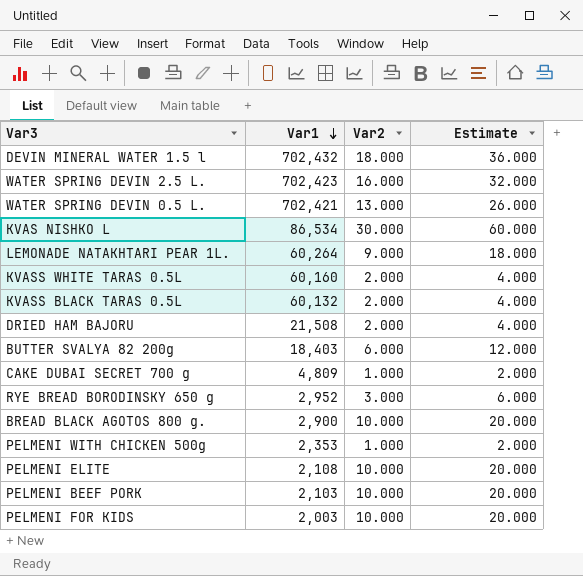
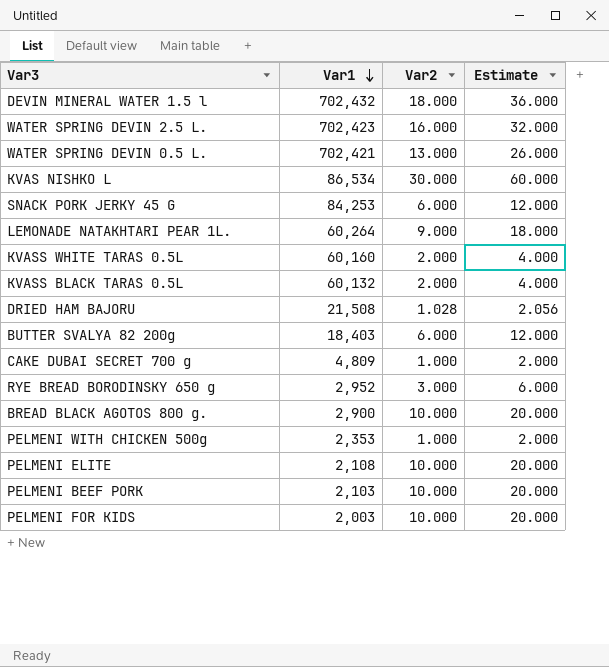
row SNACK PORK JERKY 45 G: none -> 84,253 | 6.000 | 12.000
DRIED HAM BAJORU | Var2: 2.000 -> 1.028
DRIED HAM BAJORU | Estimate: 4.000 -> 2.056

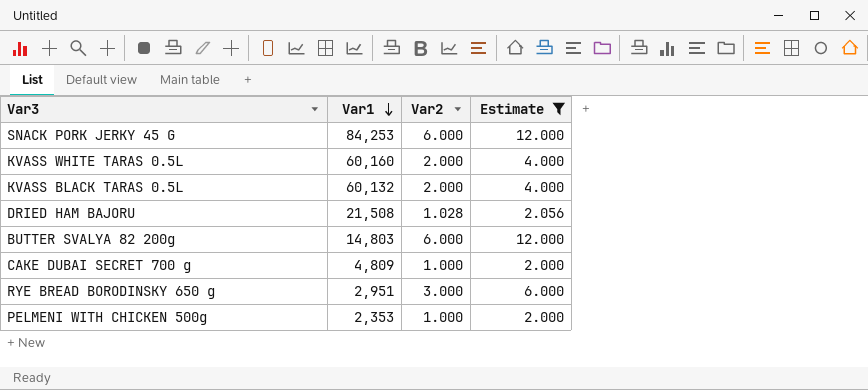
filter: none -> Estimate <= 12.000
BUTTER SVALYA 82 200g | Var1: 18,403 -> 14,803
RYE BREAD BORODINSKY 650 g | Var1: 2,952 -> 2,951

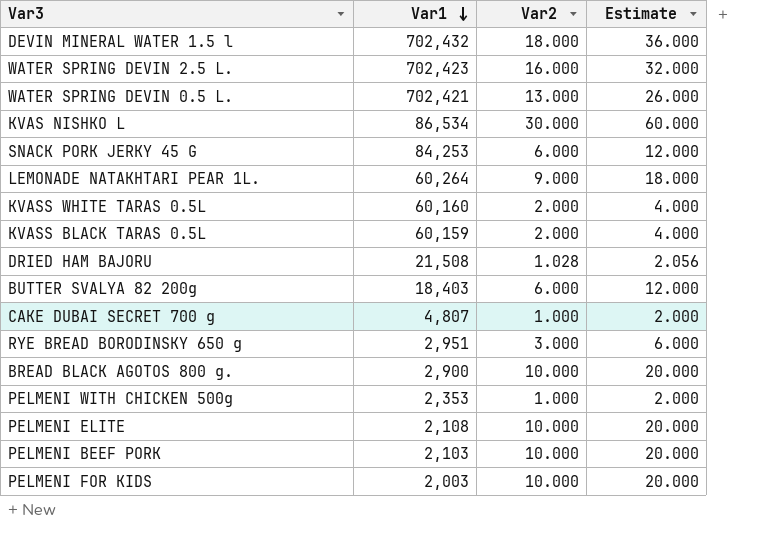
filter: Estimate <= 12.000 -> none
KVASS BLACK TARAS 0.5L | Var1: 60,132 -> 60,159
BUTTER SVALYA 82 200g | Var1: 14,803 -> 18,403
CAKE DUBAI SECRET 700 g | Var1: 4,809 -> 4,807

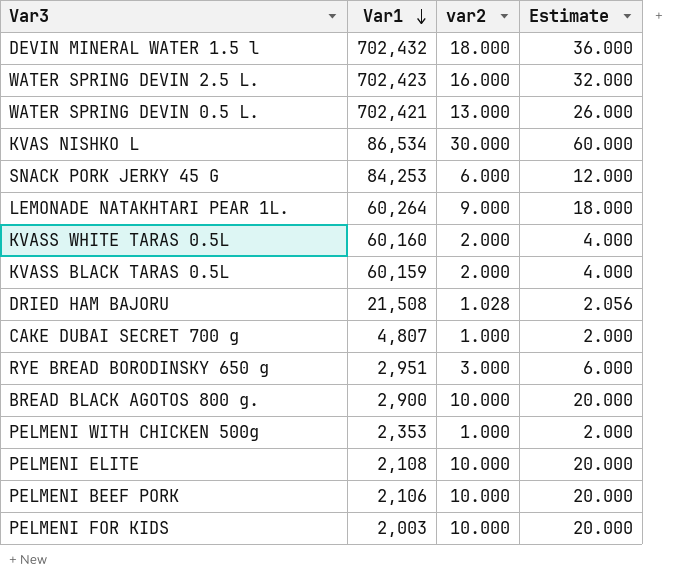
column name: Var2 -> var2
row BUTTER SVALYA 82 200g: 18,403 | 6.000 | 12.000 -> none
PELMENI BEEF PORK | Var1: 2,103 -> 2,106

